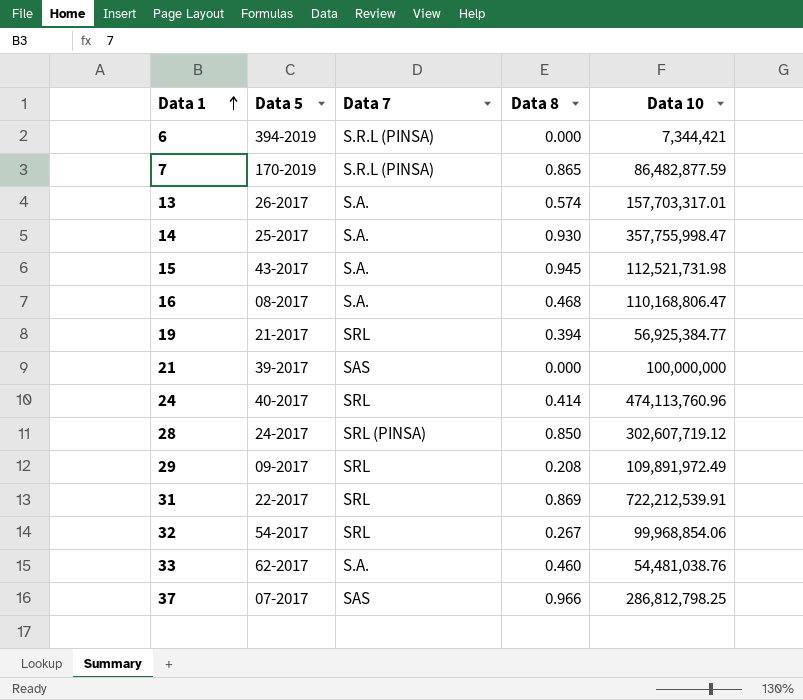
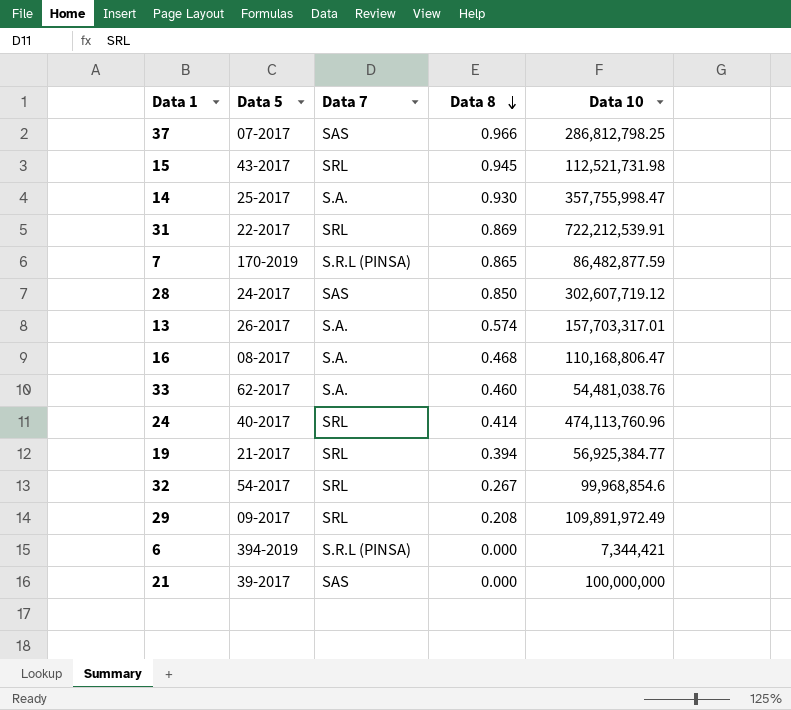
row order: Data 1 ascending -> Data 8 descending
15 | Data 7: S.A. -> SRL
28 | Data 7: SRL (PINSA) -> SAS
32 | Data 10: 99,968,854.06 -> 99,968,854.6

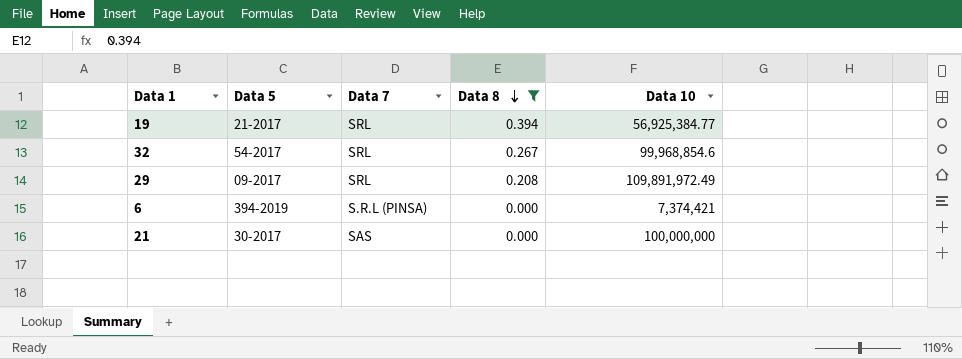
filter: none -> Data 8 <= 0.394
6 | Data 10: 7,344,421 -> 7,374,421
21 | Data 5: 39-2017 -> 30-2017

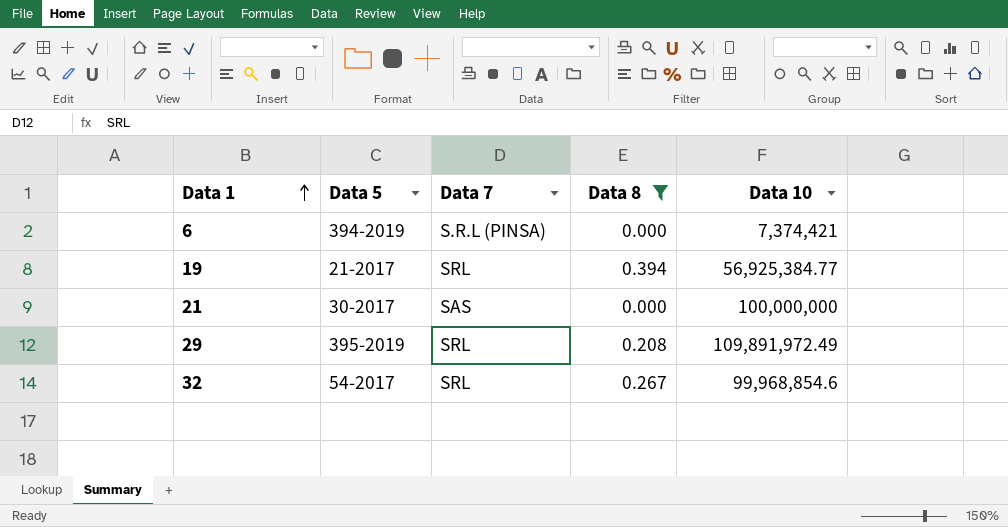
row order: Data 8 descending -> Data 1 ascending
29 | Data 5: 09-2017 -> 395-2019

